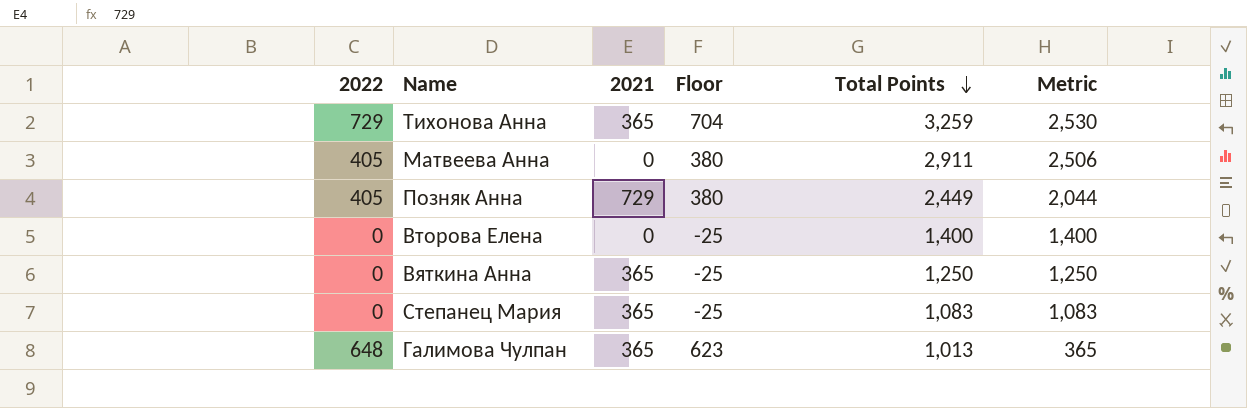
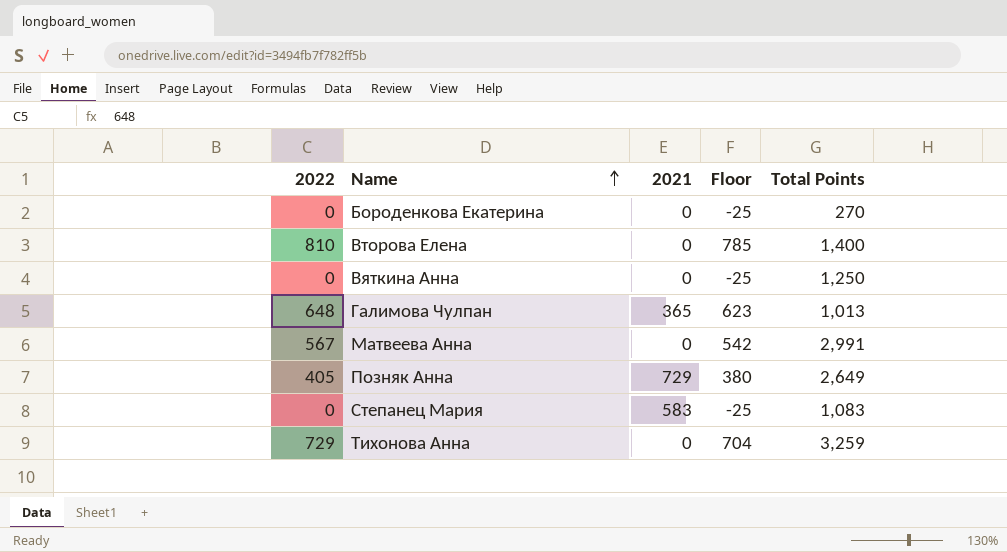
row order: Total Points descending -> Name ascending
column Metric | formula: [Total Points] - [2022] -> none
row Бороденкова Екатерина: none -> 0 | 0 | -25 | 270
Второва Елена | 2022: 0 -> 810
Второва Елена | Floor: -25 -> 785
Вяткина Анна | 2021: 365 -> 0
Матвеева Анна | 2022: 405 -> 567
Матвеева Анна | Floor: 380 -> 542
Матвеева Анна | Total Points: 2,911 -> 2,991
Позняк Анна | Total Points: 2,449 -> 2,649
Степанец Мария | 2021: 365 -> 583
Тихонова Анна | 2021: 365 -> 0

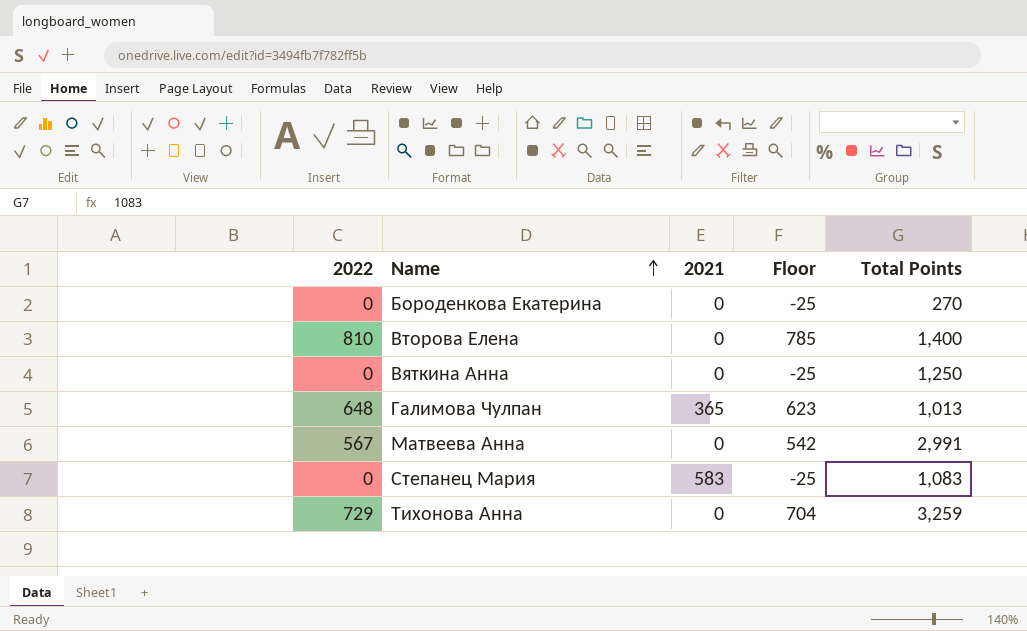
row Позняк Анна: 405 | 729 | 380 | 2,649 -> none

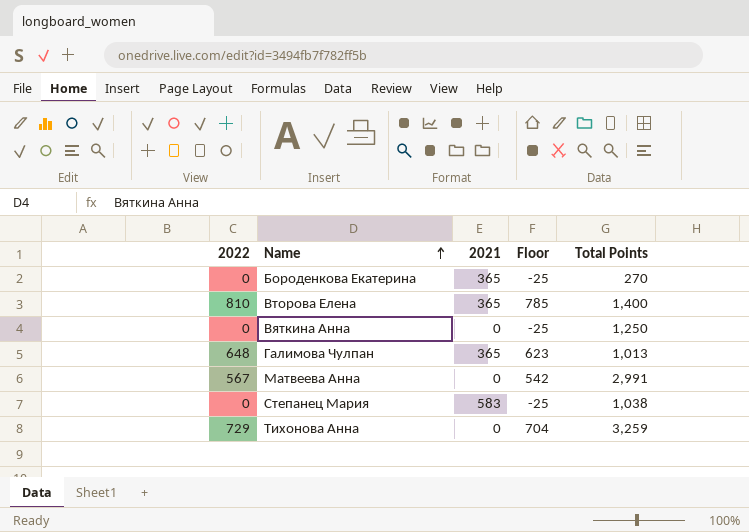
Бороденкова Екатерина | 2021: 0 -> 365
Второва Елена | 2021: 0 -> 365
Степанец Мария | Total Points: 1,083 -> 1,038

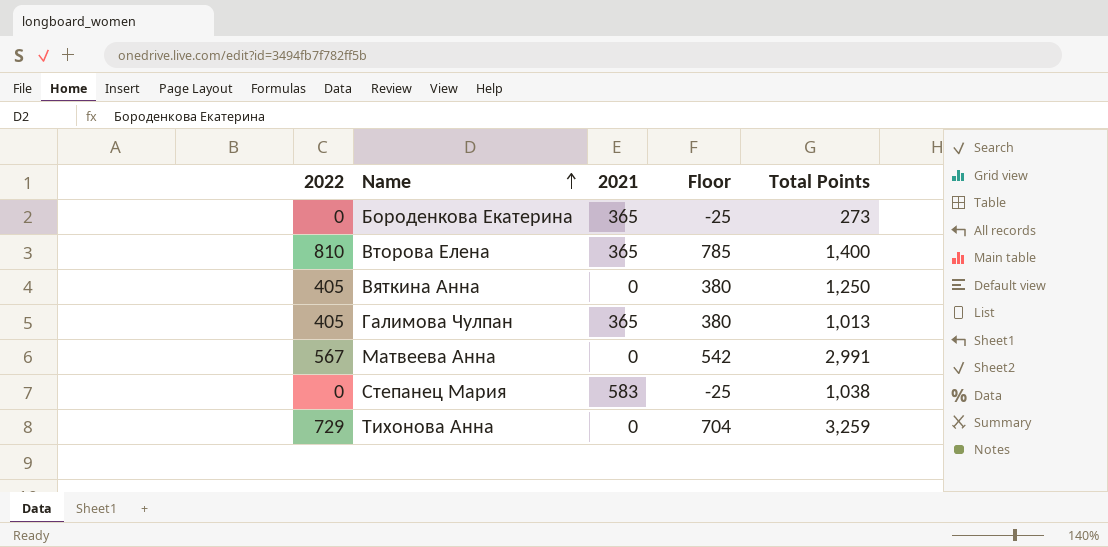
Бороденкова Екатерина | Total Points: 270 -> 273
Вяткина Анна | 2022: 0 -> 405
Вяткина Анна | Floor: -25 -> 380
Галимова Чулпан | 2022: 648 -> 405
Галимова Чулпан | Floor: 623 -> 380

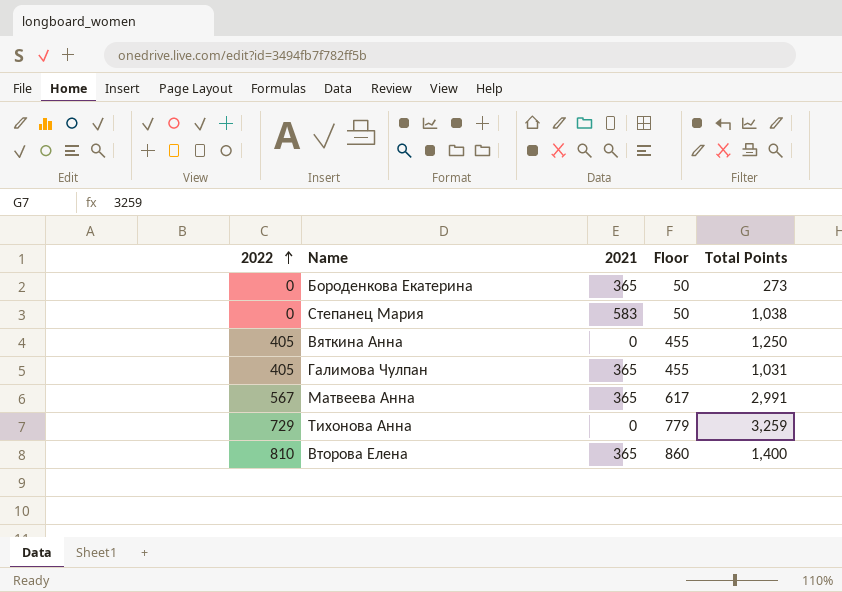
row order: Name ascending -> 2022 ascending
column Floor | formula: [2022] - 25 -> [2022] + 50
Галимова Чулпан | Total Points: 1,013 -> 1,031
Матвеева Анна | 2021: 0 -> 365

